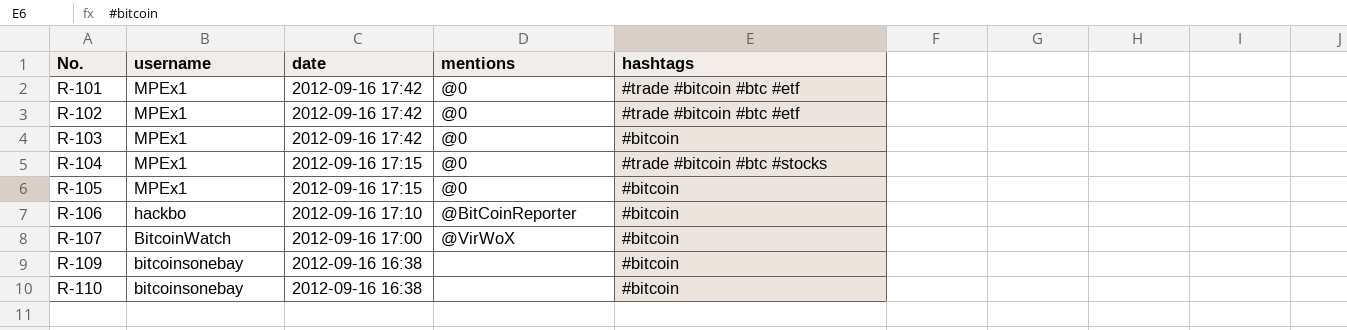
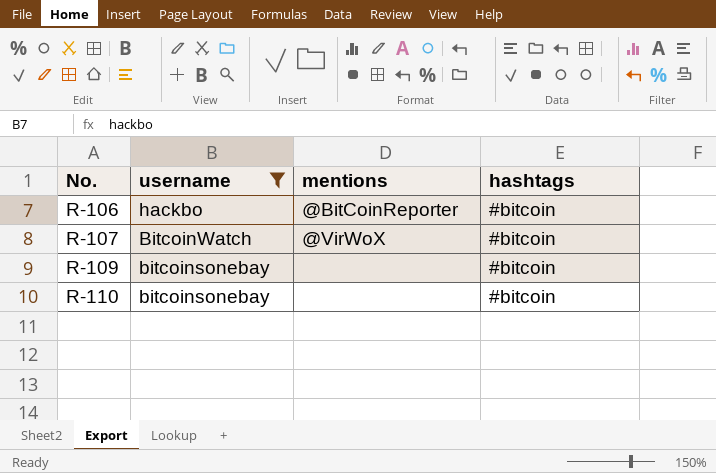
filter: none -> username != MPEx1
column date | position: 3 -> none

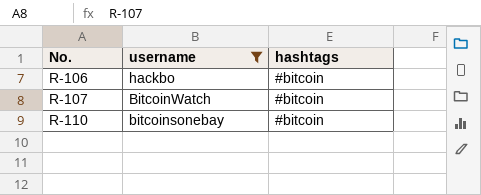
column mentions | position: 3 -> none
row R-109: bitcoinsonebay | none | #bitcoin -> none

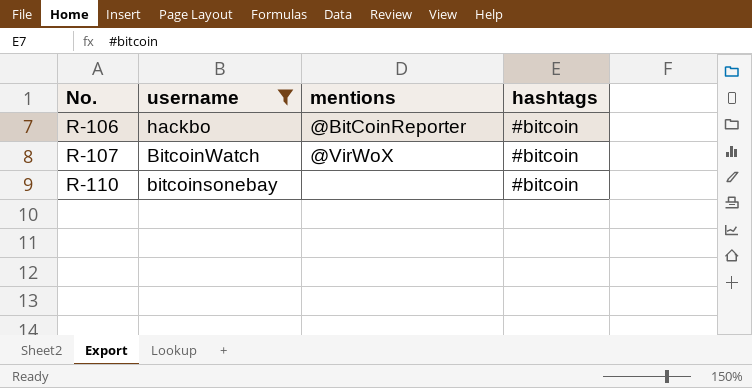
column mentions | position: none -> 3

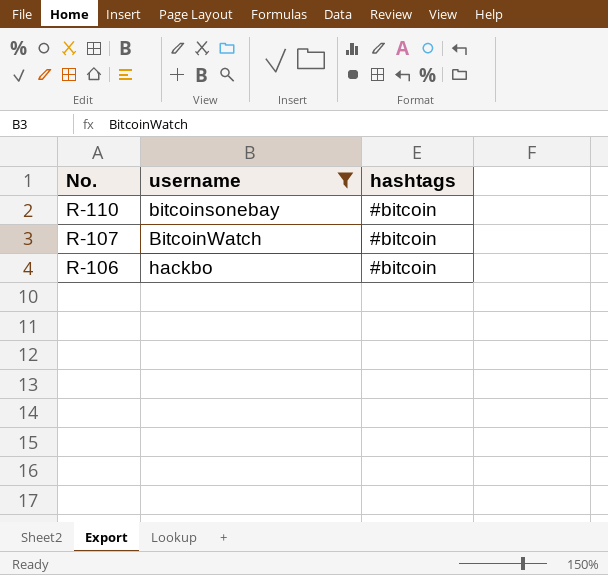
row order: No. ascending -> No. descending
column mentions | position: 3 -> none

